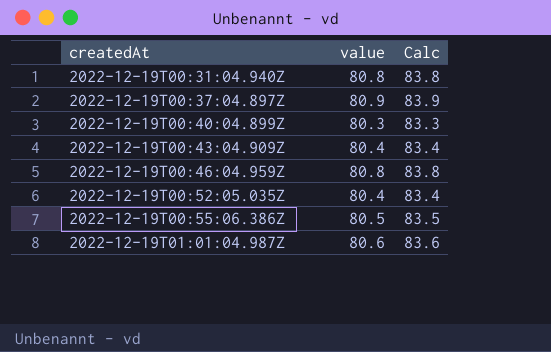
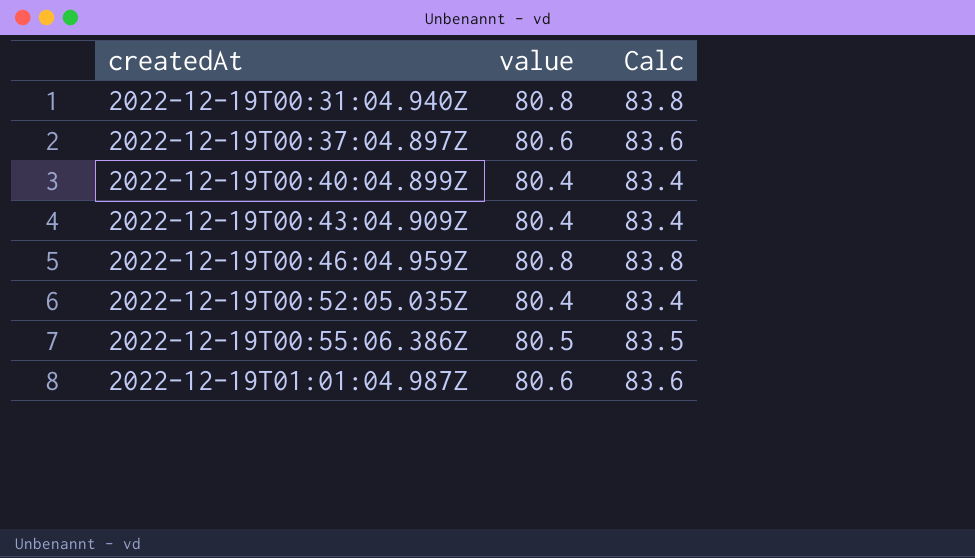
2022-12-19T00:37:04.897Z | value: 80.9 -> 80.6
2022-12-19T00:37:04.897Z | Calc: 83.9 -> 83.6
2022-12-19T00:40:04.899Z | value: 80.3 -> 80.4
2022-12-19T00:40:04.899Z | Calc: 83.3 -> 83.4

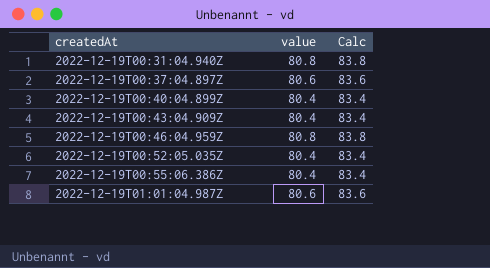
2022-12-19T00:55:06.386Z | value: 80.5 -> 80.4
2022-12-19T00:55:06.386Z | Calc: 83.5 -> 83.4

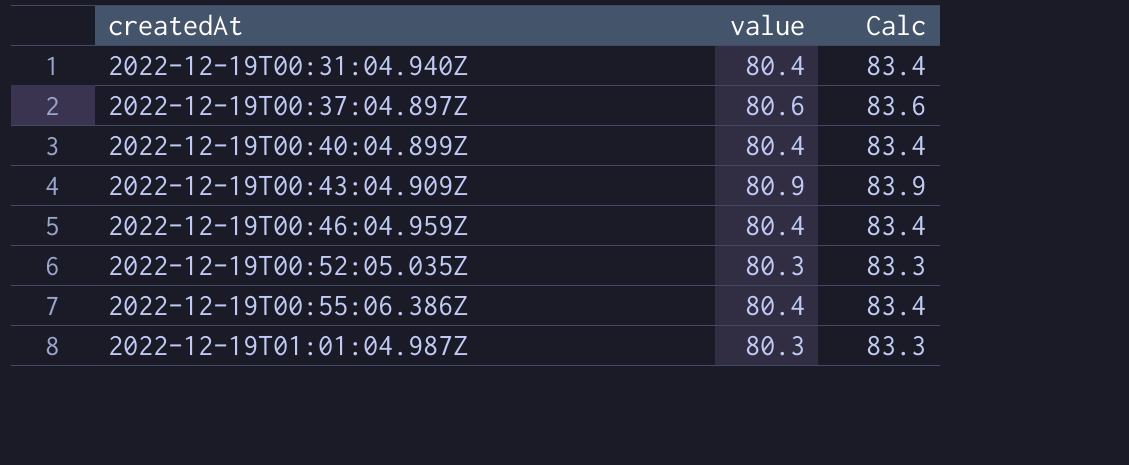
2022-12-19T00:31:04.940Z | value: 80.8 -> 80.4
2022-12-19T00:31:04.940Z | Calc: 83.8 -> 83.4
2022-12-19T00:43:04.909Z | value: 80.4 -> 80.9
2022-12-19T00:43:04.909Z | Calc: 83.4 -> 83.9
2022-12-19T00:46:04.959Z | value: 80.8 -> 80.4
2022-12-19T00:46:04.959Z | Calc: 83.8 -> 83.4
2022-12-19T00:52:05.035Z | value: 80.4 -> 80.3
2022-12-19T00:52:05.035Z | Calc: 83.4 -> 83.3
2022-12-19T01:01:04.987Z | value: 80.6 -> 80.3
2022-12-19T01:01:04.987Z | Calc: 83.6 -> 83.3

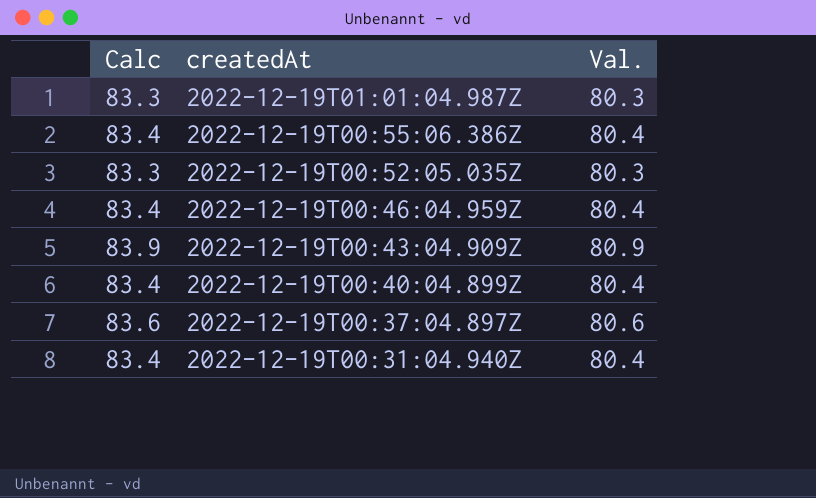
row order: createdAt ascending -> createdAt descending
column Calc | position: 3 -> 1
column name: value -> Val.

